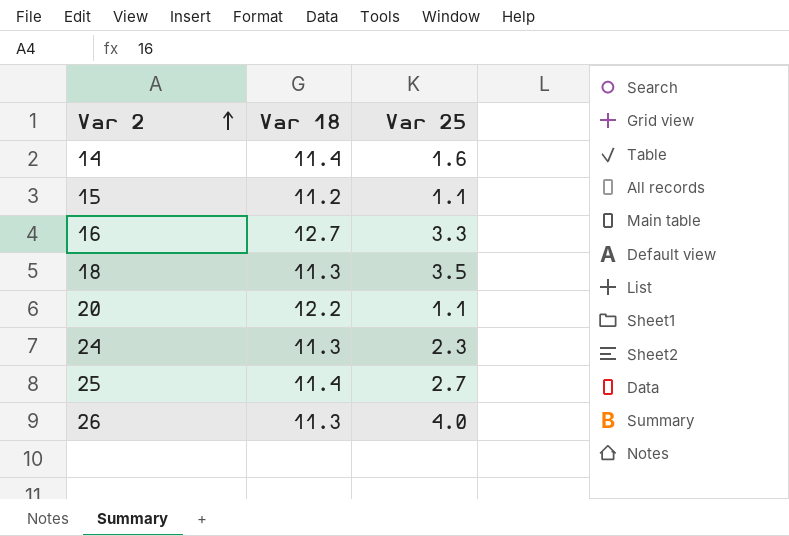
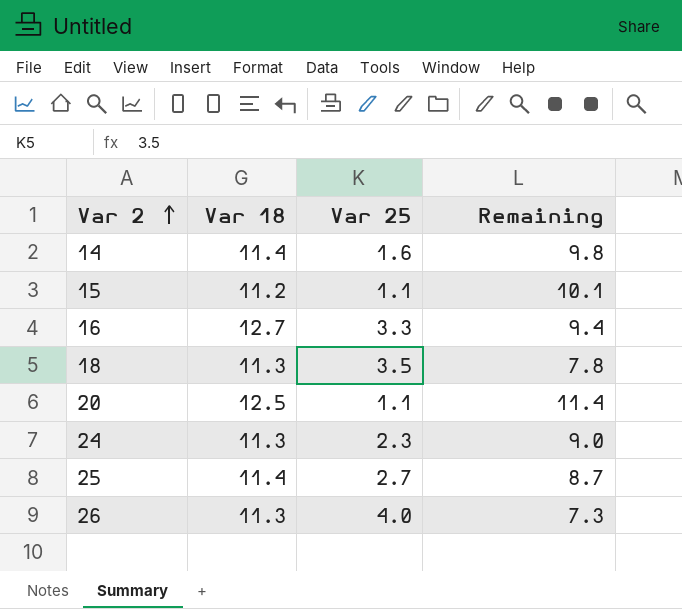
column Remaining | formula: none -> [Var 18] - [Var 25]
20 | Var 18: 12.2 -> 12.5

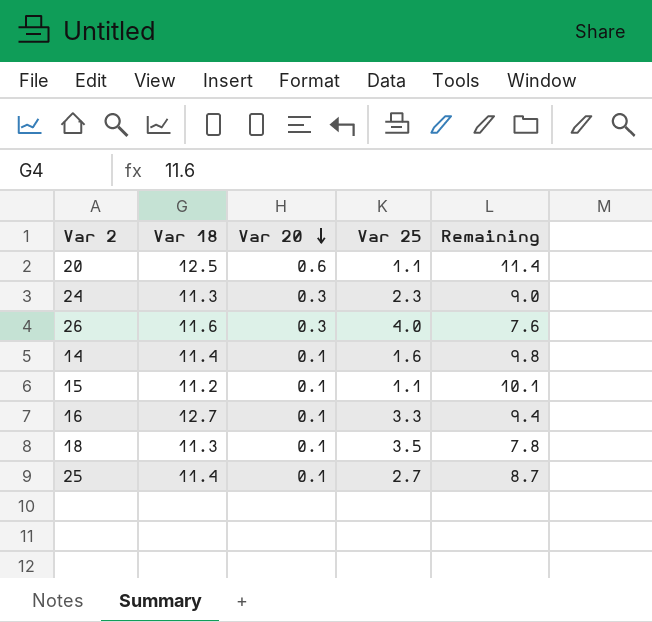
row order: Var 2 ascending -> Var 20 descending
column Var 20 | position: none -> 3
26 | Var 18: 11.3 -> 11.6
26 | Remaining: 7.3 -> 7.6

